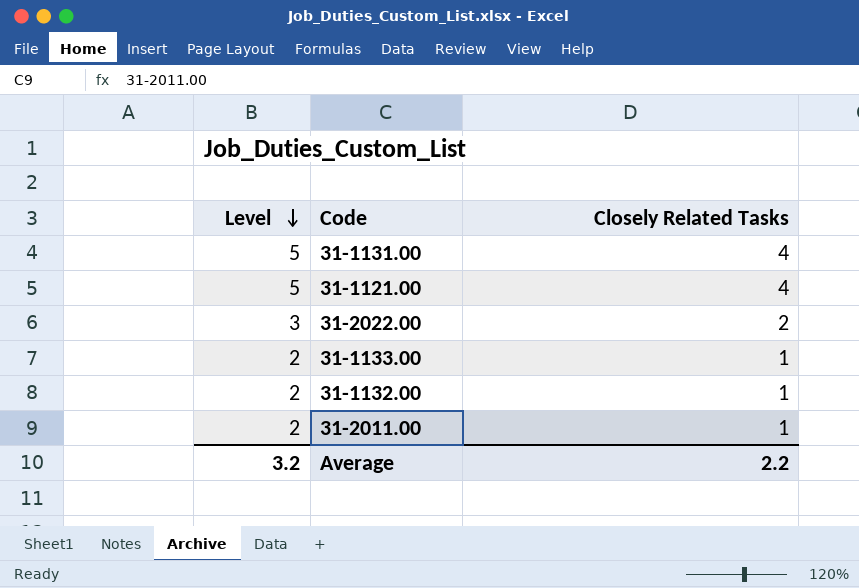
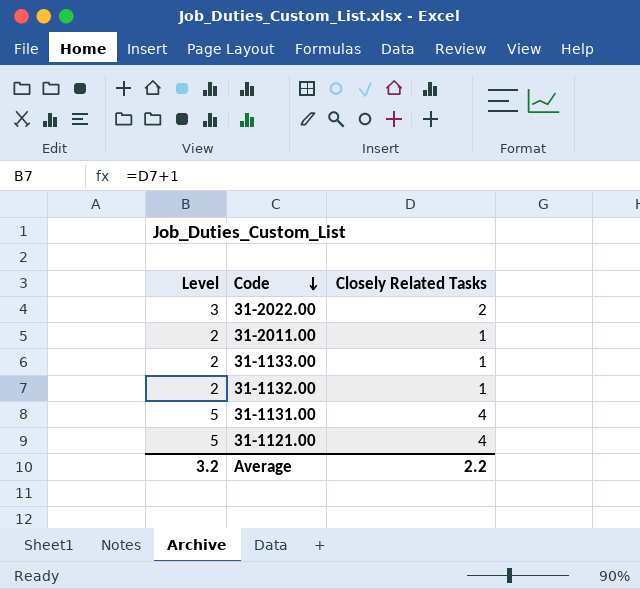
row order: Level descending -> Code descending

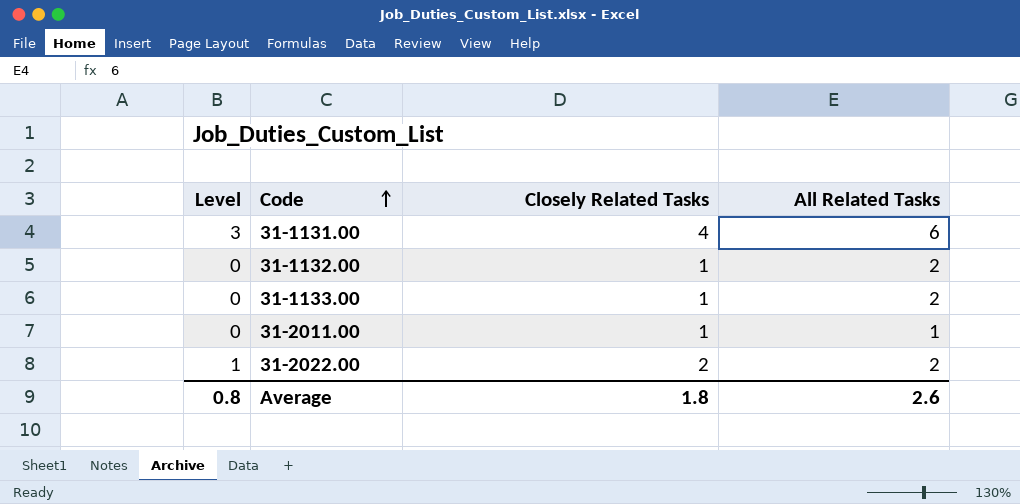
row order: Code descending -> Code ascending
column Level | formula: [Closely Related Tasks] + 1 -> [Closely Related Tasks] - 1
column All Related Tasks | position: none -> 4
row 31-1121.00: 5 | 4 -> none
Average | Level: 3.2 -> 0.8
Average | Closely Related Tasks: 2.2 -> 1.8

